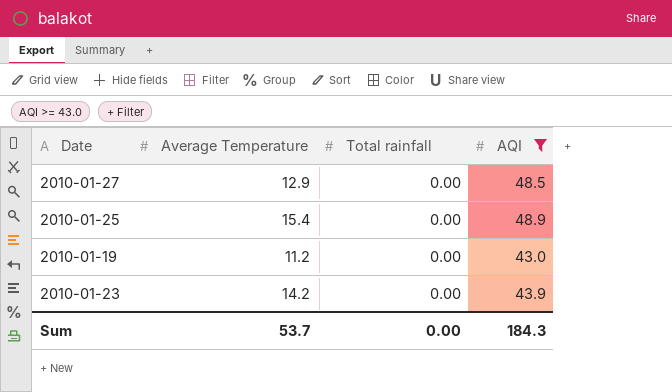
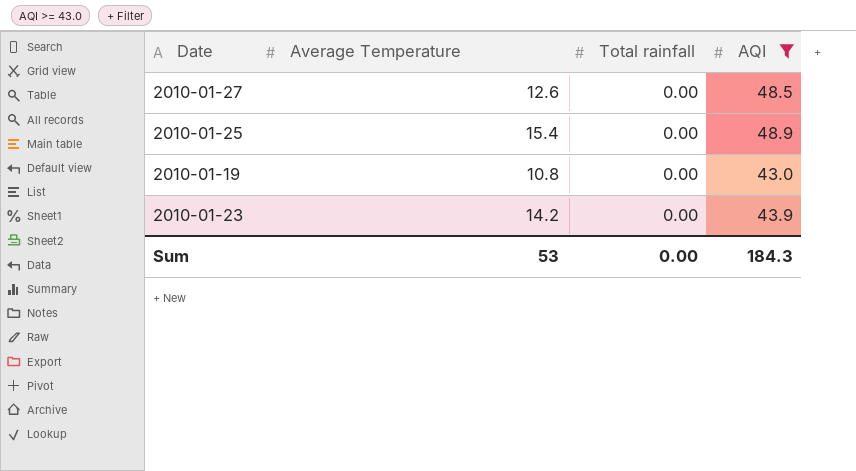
2010-01-27 | Average Temperature: 12.9 -> 12.6
2010-01-19 | Average Temperature: 11.2 -> 10.8
Sum | Average Temperature: 53.7 -> 53

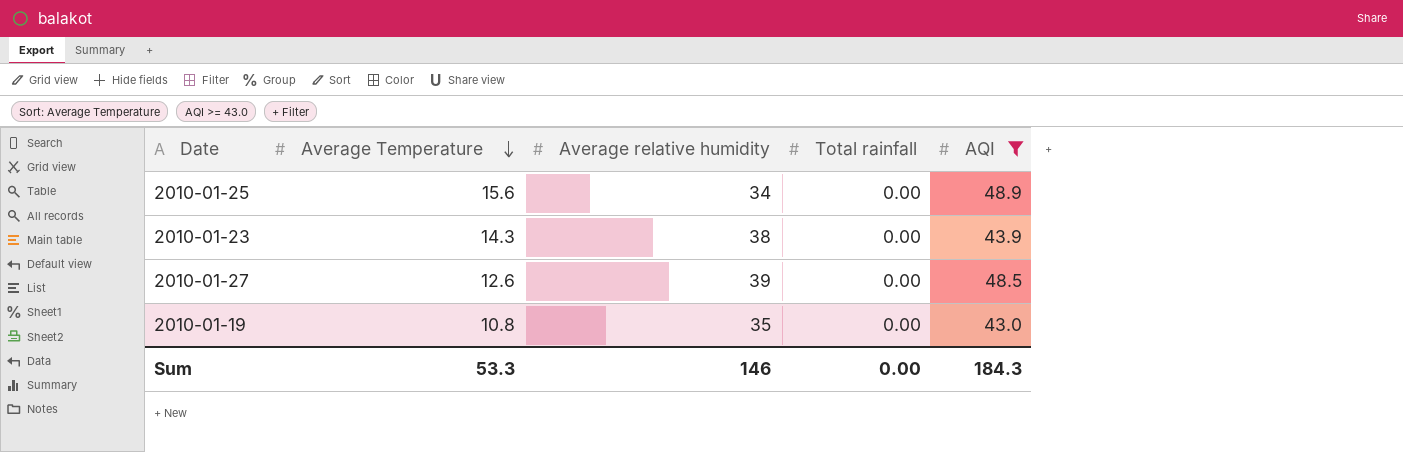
row order: none -> Average Temperature descending
column Average relative humidity | position: none -> 3
2010-01-25 | Average Temperature: 15.4 -> 15.6
2010-01-23 | Average Temperature: 14.2 -> 14.3
Sum | Average Temperature: 53 -> 53.3

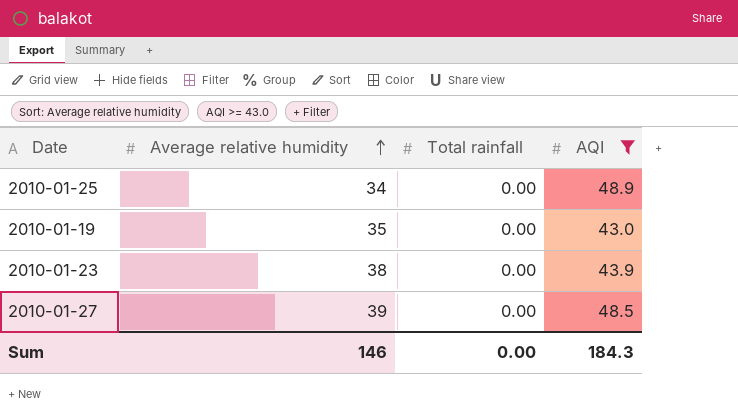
row order: Average Temperature descending -> Average relative humidity ascending
column Average Temperature | position: 2 -> none

